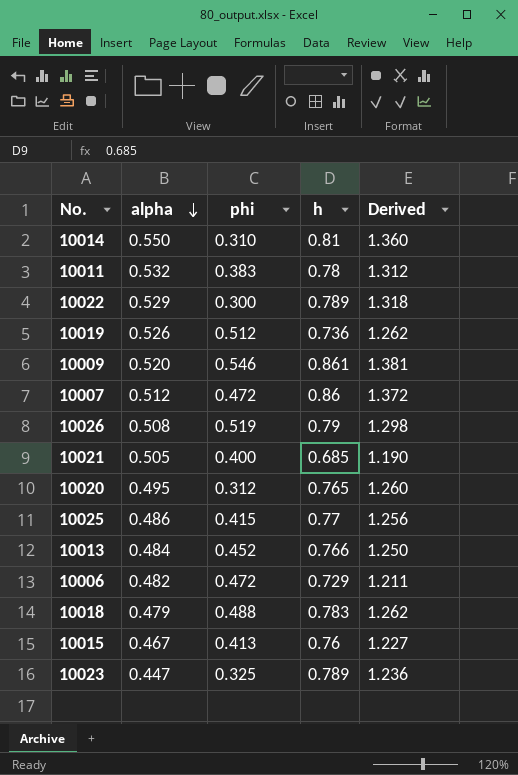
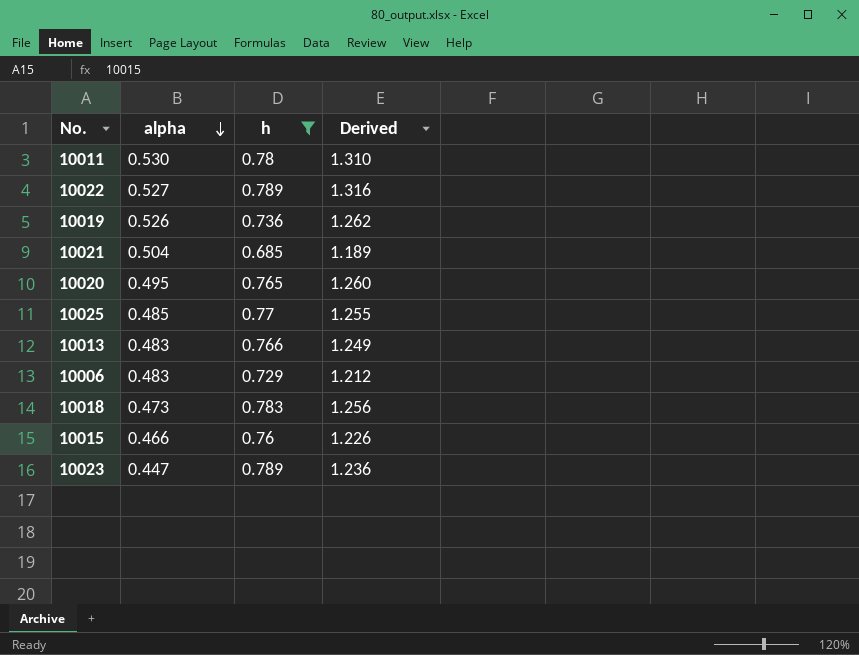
filter: none -> h <= 0.789
column phi | position: 3 -> none
10011 | alpha: 0.532 -> 0.530
10011 | Derived: 1.312 -> 1.310
10022 | alpha: 0.529 -> 0.527
10022 | Derived: 1.318 -> 1.316
10021 | alpha: 0.505 -> 0.504
10021 | Derived: 1.190 -> 1.189
10025 | alpha: 0.486 -> 0.485
10025 | Derived: 1.256 -> 1.255
10013 | alpha: 0.484 -> 0.483
10013 | Derived: 1.250 -> 1.249
10006 | alpha: 0.482 -> 0.483
10006 | Derived: 1.211 -> 1.212
10018 | alpha: 0.479 -> 0.473
10018 | Derived: 1.262 -> 1.256
10015 | alpha: 0.467 -> 0.466
10015 | Derived: 1.227 -> 1.226

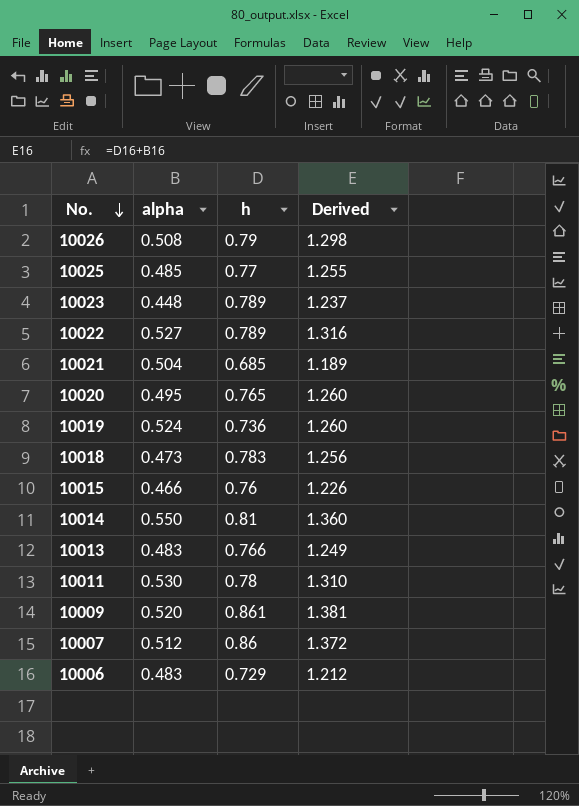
filter: h <= 0.789 -> none
row order: alpha descending -> No. descending
10023 | alpha: 0.447 -> 0.448
10023 | Derived: 1.236 -> 1.237
10019 | alpha: 0.526 -> 0.524
10019 | Derived: 1.262 -> 1.260

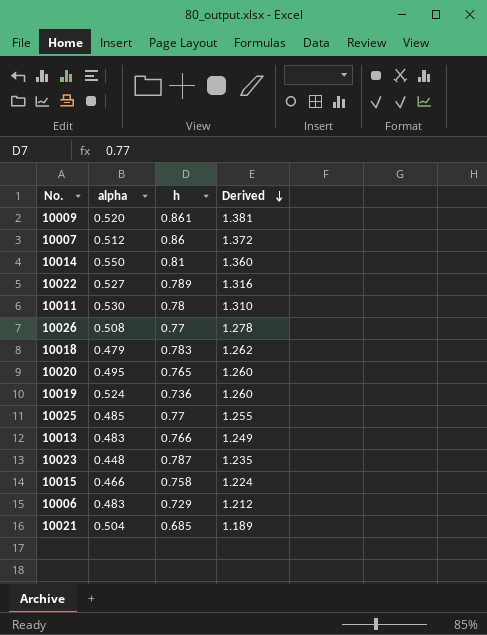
row order: No. descending -> Derived descending
10026 | h: 0.79 -> 0.77
10026 | Derived: 1.298 -> 1.278
10018 | alpha: 0.473 -> 0.479
10018 | Derived: 1.256 -> 1.262
10023 | h: 0.789 -> 0.787
10023 | Derived: 1.237 -> 1.235
10015 | h: 0.76 -> 0.758
10015 | Derived: 1.226 -> 1.224

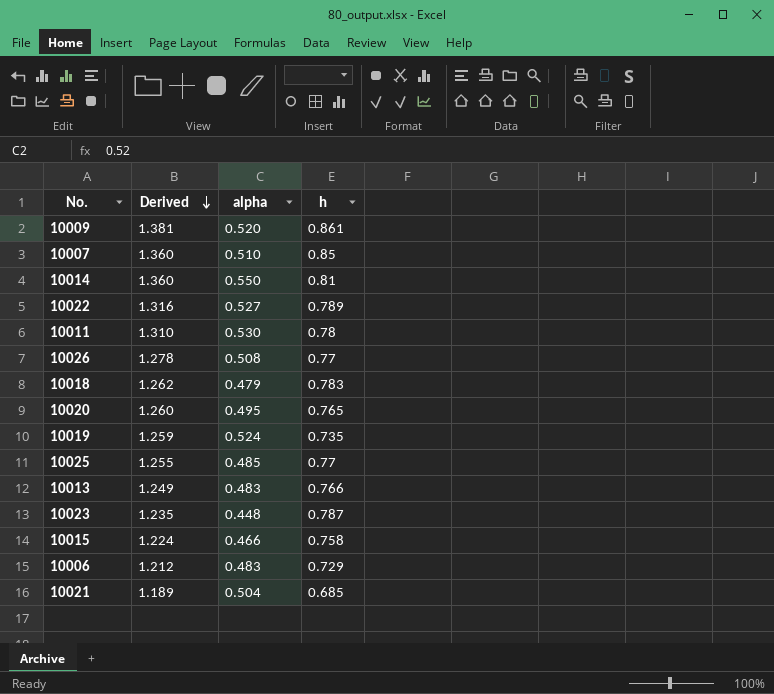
column Derived | position: 4 -> 2
10007 | Derived: 1.372 -> 1.360
10007 | alpha: 0.512 -> 0.510
10007 | h: 0.86 -> 0.85
10019 | Derived: 1.260 -> 1.259
10019 | h: 0.736 -> 0.735

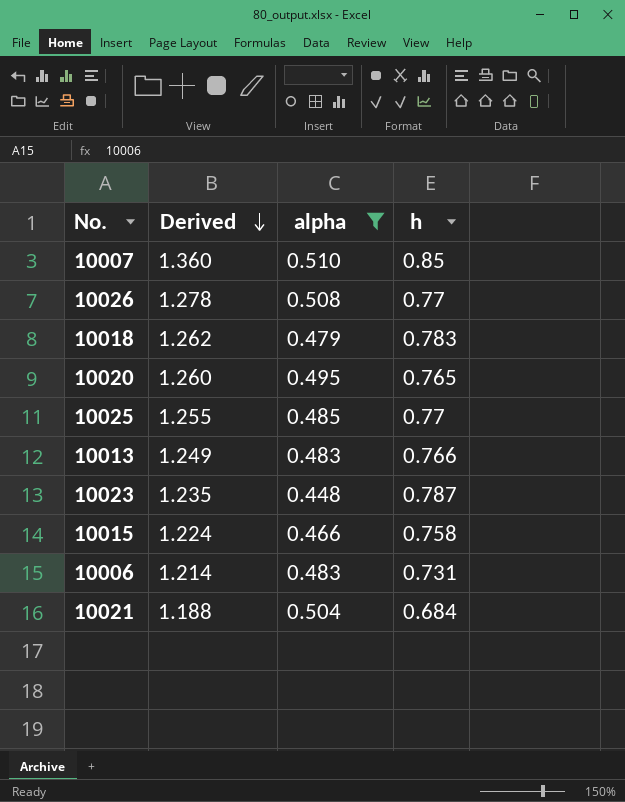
filter: none -> alpha <= 0.510
10006 | Derived: 1.212 -> 1.214
10006 | h: 0.729 -> 0.731
10021 | Derived: 1.189 -> 1.188
10021 | h: 0.685 -> 0.684

